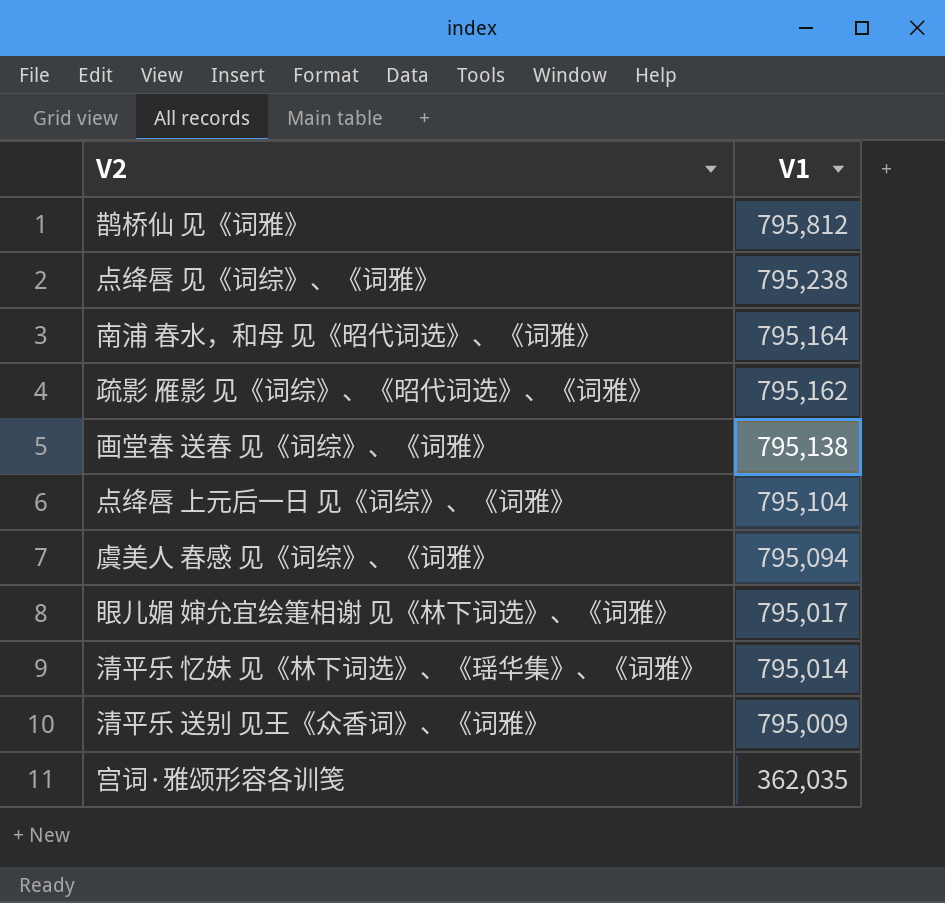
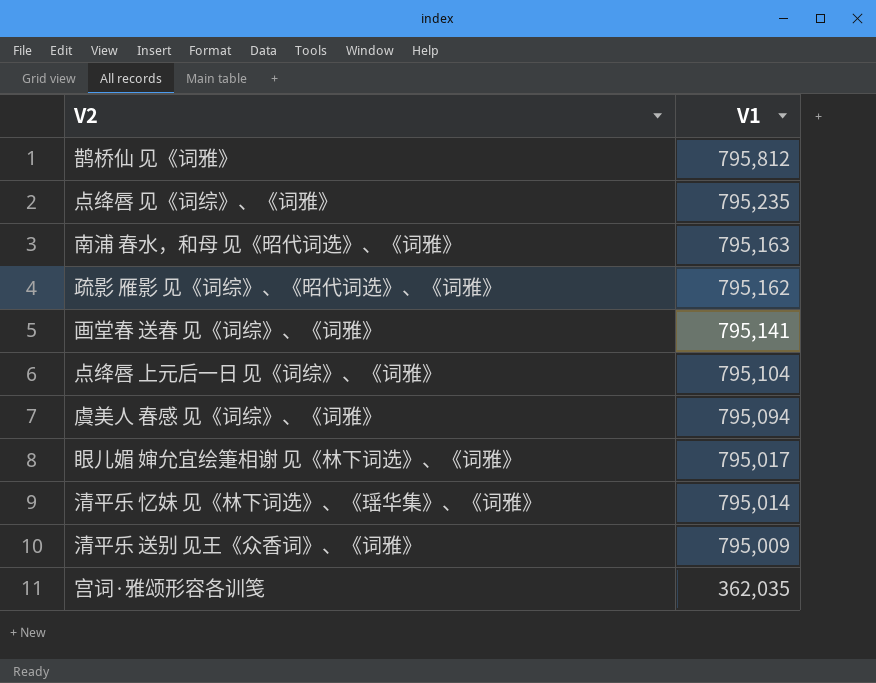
点绛唇 见《词综》、《词雅》 | V1: 795,238 -> 795,235
南浦 春水，和母 见《昭代词选》、《词雅》 | V1: 795,164 -> 795,163
画堂春 送春 见《词综》、《词雅》 | V1: 795,138 -> 795,141

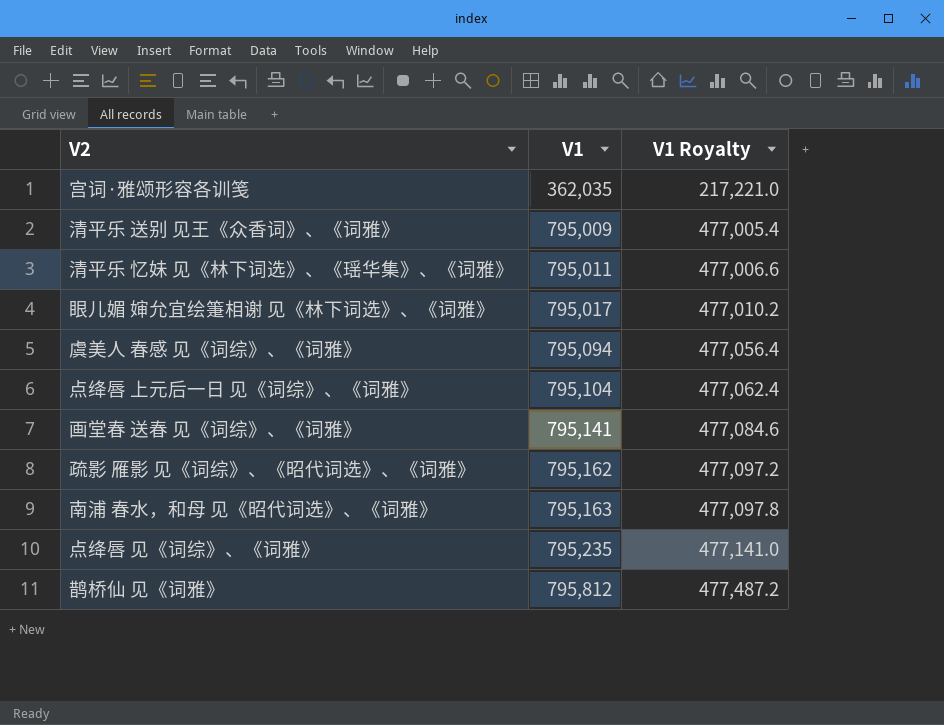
row order: V1 descending -> V1 ascending
column V1 Royalty | formula: none -> [V1] * 0.6
清平乐 忆妹 见《林下词选》、《瑶华集》、《词雅》 | V1: 795,014 -> 795,011

